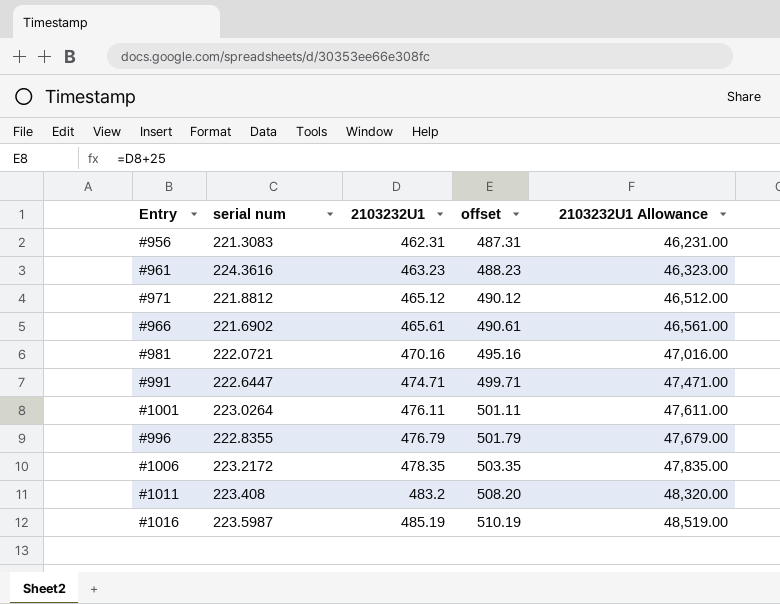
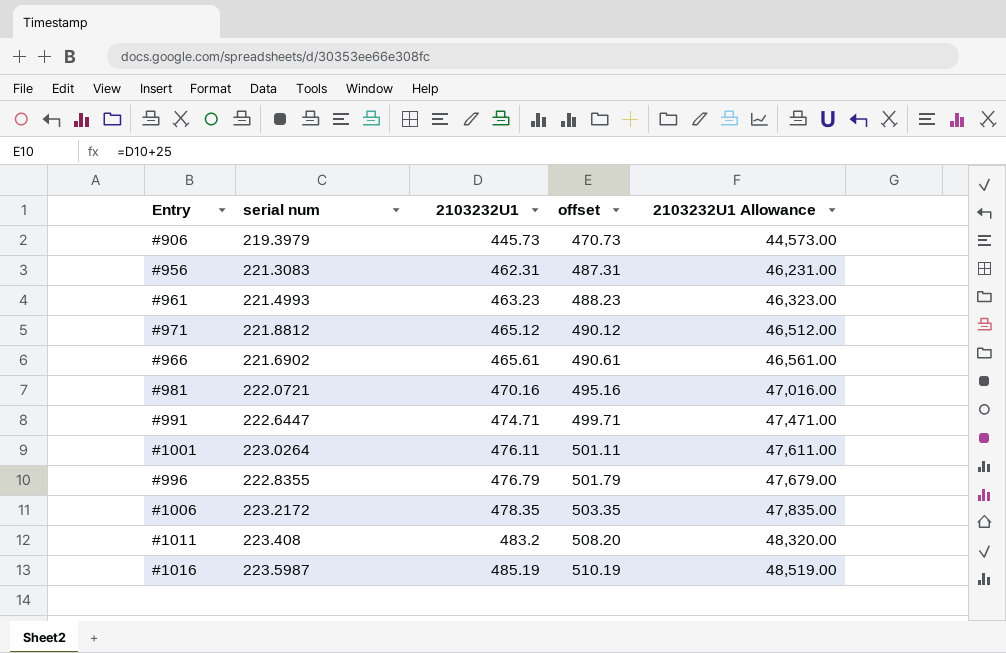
row #906: none -> 219.3979 | 445.73 | 470.73 | 44,573.00
#961 | serial num: 224.3616 -> 221.4993

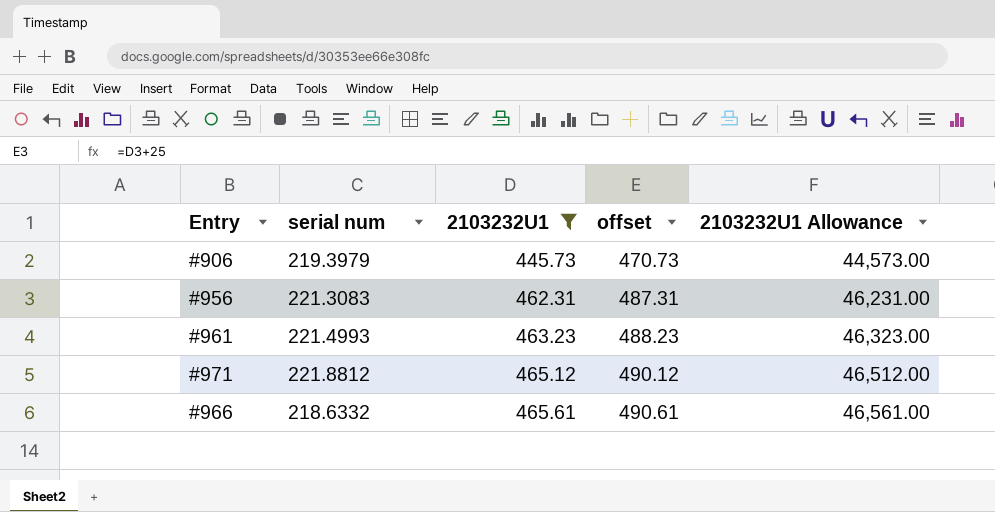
filter: none -> 2103232U1 <= 465.61
#966 | serial num: 221.6902 -> 218.6332

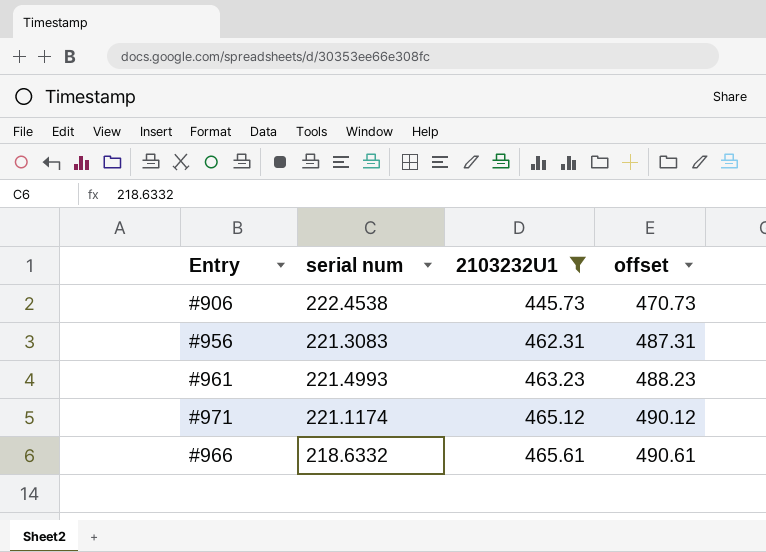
column 2103232U1 Allowance | formula: [2103232U1] * 100 -> none
#906 | serial num: 219.3979 -> 222.4538
#971 | serial num: 221.8812 -> 221.1174

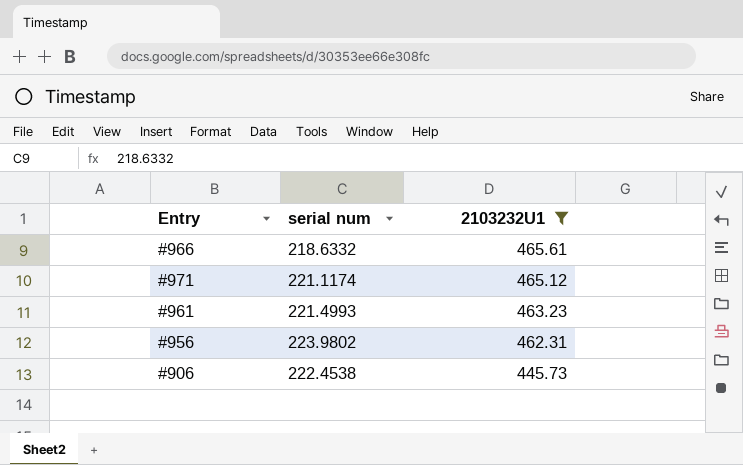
row order: 2103232U1 ascending -> 2103232U1 descending
column offset | formula: [2103232U1] + 25 -> none
#956 | serial num: 221.3083 -> 223.9802

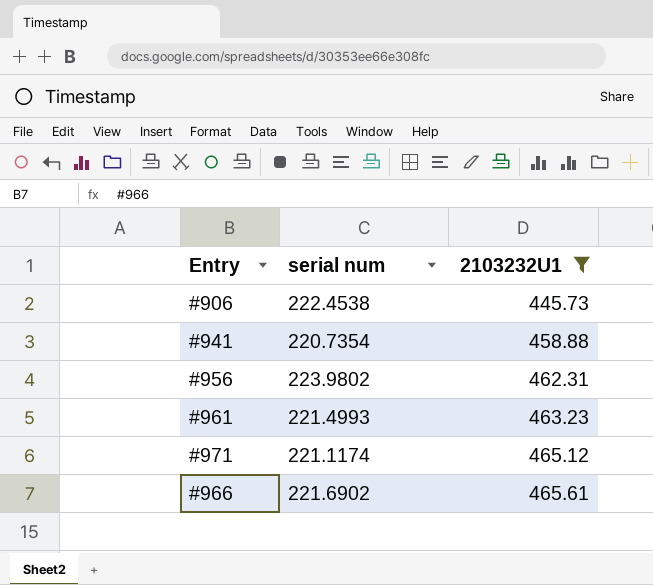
row order: 2103232U1 descending -> 2103232U1 ascending
row #941: none -> 220.7354 | 458.88
#966 | serial num: 218.6332 -> 221.6902

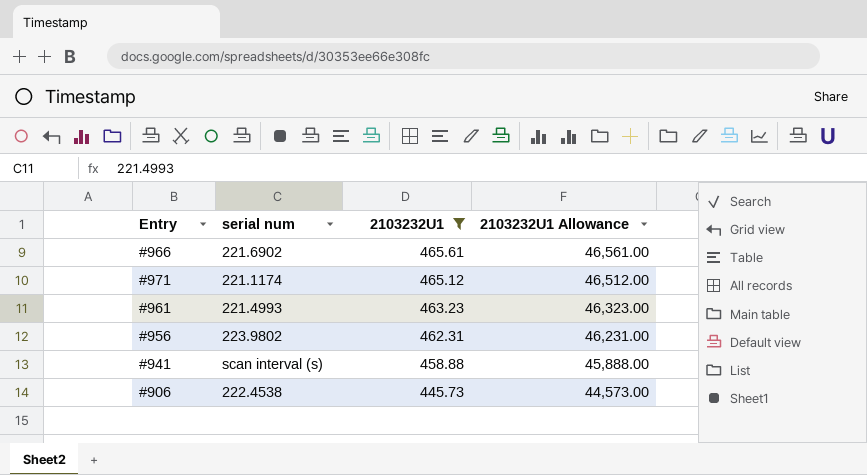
row order: 2103232U1 ascending -> 2103232U1 descending
column 2103232U1 Allowance | formula: none -> [2103232U1] * 100
#941 | serial num: 220.7354 -> scan interval (s)

